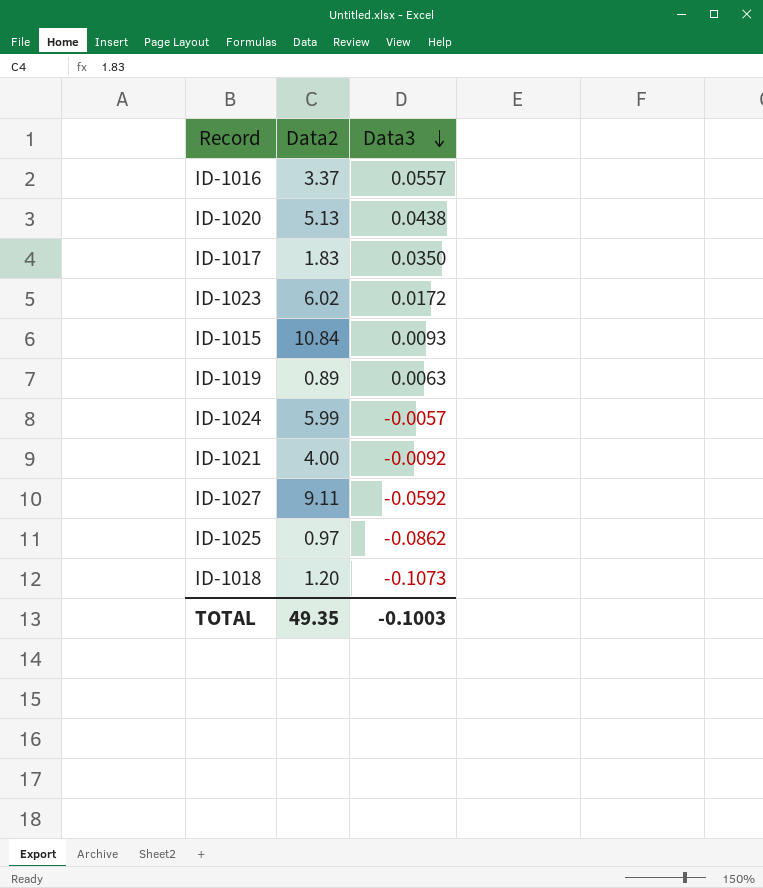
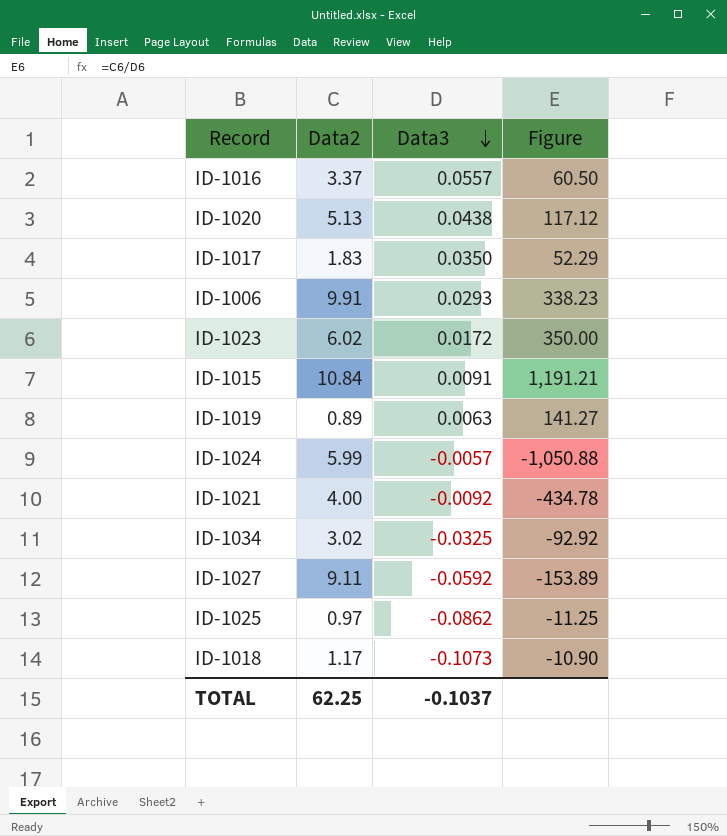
column Figure | formula: none -> [Data2] / [Data3]
row ID-1006: none -> 9.91 | 0.0293 | 338.23
ID-1015 | Data3: 0.0093 -> 0.0091
row ID-1034: none -> 3.02 | -0.0325 | -92.92
ID-1018 | Data2: 1.20 -> 1.17
TOTAL | Data2: 49.35 -> 62.25
TOTAL | Data3: -0.1003 -> -0.1037

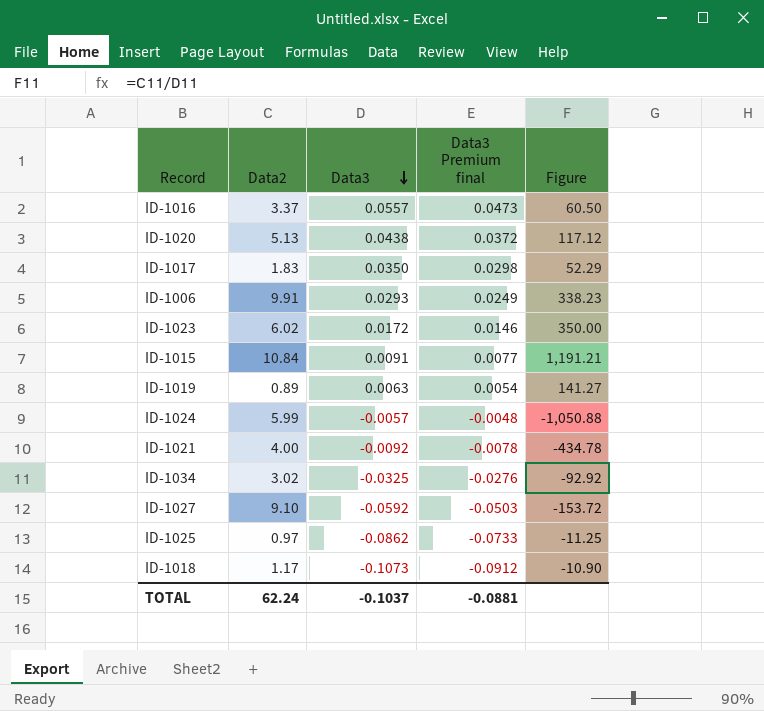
column Data3 Premium final | formula: none -> [Data3] * 0.85
ID-1027 | Data2: 9.11 -> 9.10
ID-1027 | Figure: -153.89 -> -153.72
TOTAL | Data2: 62.25 -> 62.24

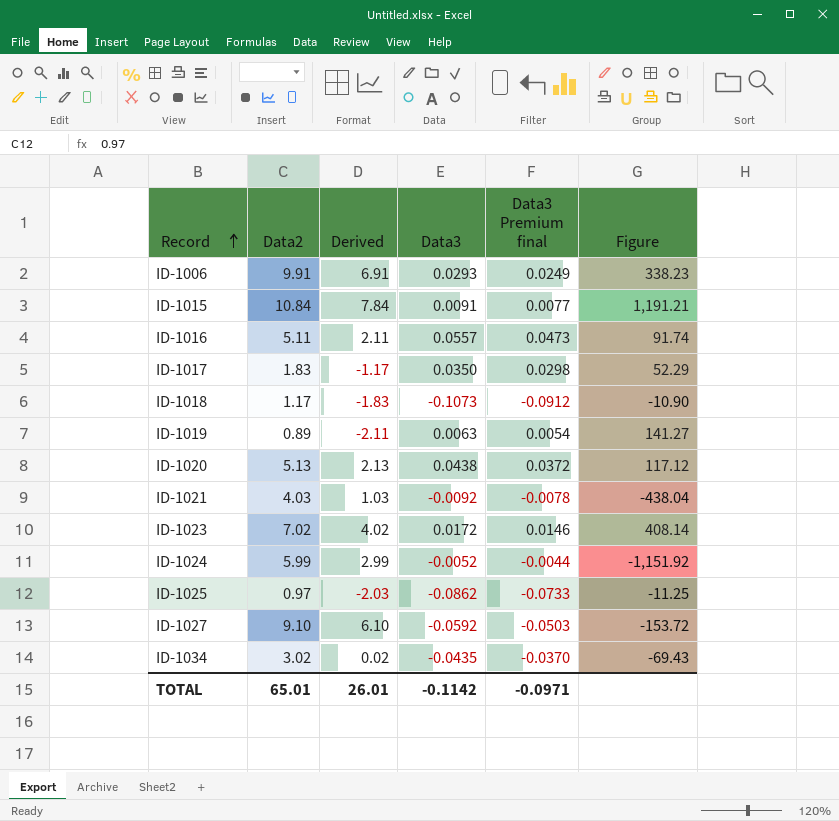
row order: Data3 descending -> Record ascending
column Derived | formula: none -> [Data2] - 3
ID-1016 | Data2: 3.37 -> 5.11
ID-1016 | Figure: 60.50 -> 91.74
ID-1021 | Data2: 4.00 -> 4.03
ID-1021 | Figure: -434.78 -> -438.04
ID-1023 | Data2: 6.02 -> 7.02
ID-1023 | Figure: 350.00 -> 408.14
ID-1024 | Data3: -0.0057 -> -0.0052
ID-1024 | Data3 Premium final: -0.0048 -> -0.0044
ID-1024 | Figure: -1,050.88 -> -1,151.92
ID-1034 | Data3: -0.0325 -> -0.0435
ID-1034 | Data3 Premium final: -0.0276 -> -0.0370
ID-1034 | Figure: -92.92 -> -69.43
TOTAL | Data2: 62.24 -> 65.01
TOTAL | Data3: -0.1037 -> -0.1142
TOTAL | Data3 Premium final: -0.0881 -> -0.0971

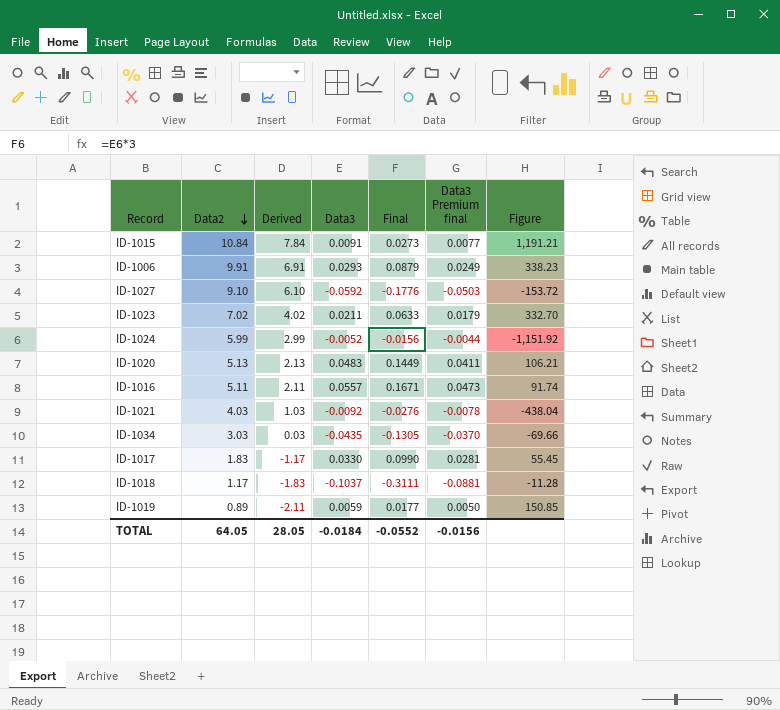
row order: Record ascending -> Data2 descending
column Final | formula: none -> [Data3] * 3
row ID-1025: 0.97 | -2.03 | -0.0862 | -0.0733 | -11.25 -> none
ID-1023 | Data3: 0.0172 -> 0.0211
ID-1023 | Data3 Premium final: 0.0146 -> 0.0179
ID-1023 | Figure: 408.14 -> 332.70
ID-1020 | Data3: 0.0438 -> 0.0483
ID-1020 | Data3 Premium final: 0.0372 -> 0.0411
ID-1020 | Figure: 117.12 -> 106.21
ID-1034 | Data2: 3.02 -> 3.03
ID-1034 | Derived: 0.02 -> 0.03
ID-1034 | Figure: -69.43 -> -69.66
ID-1017 | Data3: 0.0350 -> 0.0330
ID-1017 | Data3 Premium final: 0.0298 -> 0.0281
ID-1017 | Figure: 52.29 -> 55.45
ID-1018 | Data3: -0.1073 -> -0.1037
ID-1018 | Data3 Premium final: -0.0912 -> -0.0881
ID-1018 | Figure: -10.90 -> -11.28
ID-1019 | Data3: 0.0063 -> 0.0059
ID-1019 | Data3 Premium final: 0.0054 -> 0.0050
ID-1019 | Figure: 141.27 -> 150.85
TOTAL | Data2: 65.01 -> 64.05
TOTAL | Derived: 26.01 -> 28.05
TOTAL | Data3: -0.1142 -> -0.0184
TOTAL | Data3 Premium final: -0.0971 -> -0.0156

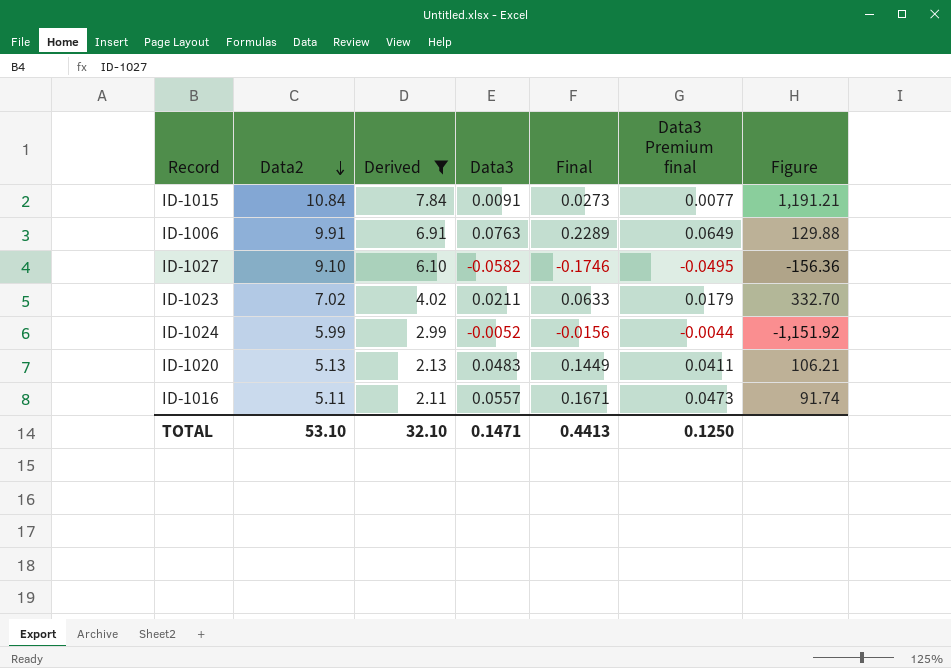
filter: none -> Derived >= 2.11
ID-1006 | Data3: 0.0293 -> 0.0763
ID-1006 | Final: 0.0879 -> 0.2289
ID-1006 | Data3 Premium final: 0.0249 -> 0.0649
ID-1006 | Figure: 338.23 -> 129.88
ID-1027 | Data3: -0.0592 -> -0.0582
ID-1027 | Final: -0.1776 -> -0.1746
ID-1027 | Data3 Premium final: -0.0503 -> -0.0495
ID-1027 | Figure: -153.72 -> -156.36
TOTAL | Data2: 64.05 -> 53.10
TOTAL | Derived: 28.05 -> 32.10
TOTAL | Data3: -0.0184 -> 0.1471
TOTAL | Final: -0.0552 -> 0.4413
TOTAL | Data3 Premium final: -0.0156 -> 0.1250

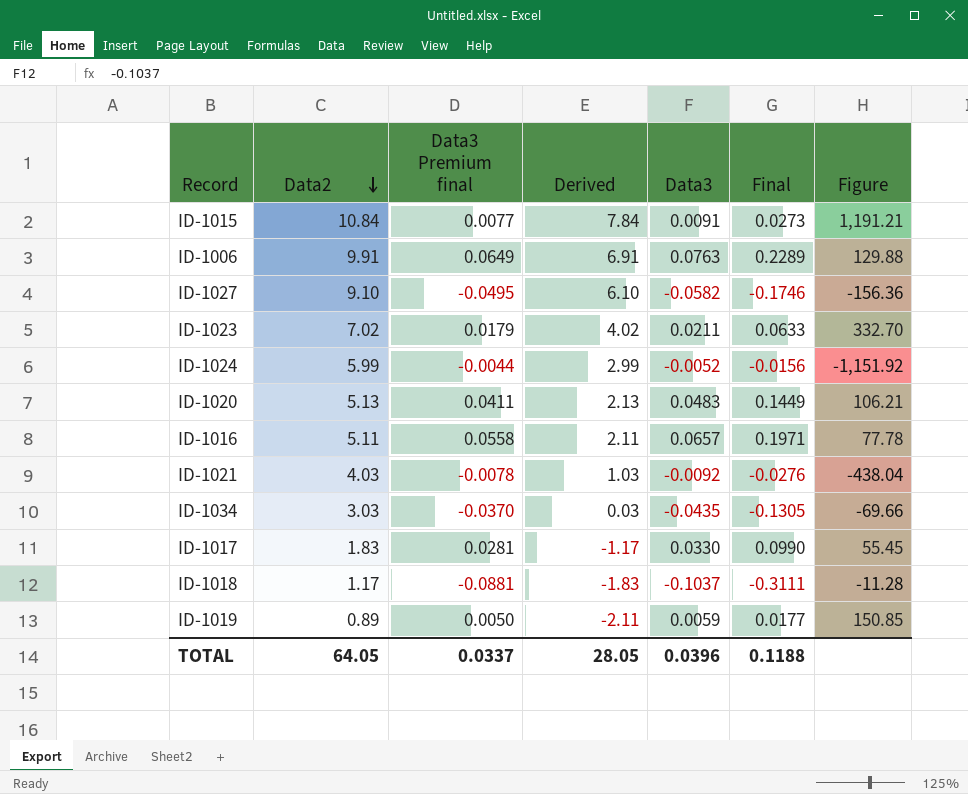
filter: Derived >= 2.11 -> none
column Data3 Premium final | position: 6 -> 3
ID-1016 | Data3 Premium final: 0.0473 -> 0.0558
ID-1016 | Data3: 0.0557 -> 0.0657
ID-1016 | Final: 0.1671 -> 0.1971
ID-1016 | Figure: 91.74 -> 77.78
TOTAL | Data2: 53.10 -> 64.05
TOTAL | Data3 Premium final: 0.1250 -> 0.0337
TOTAL | Derived: 32.10 -> 28.05
TOTAL | Data3: 0.1471 -> 0.0396
TOTAL | Final: 0.4413 -> 0.1188

